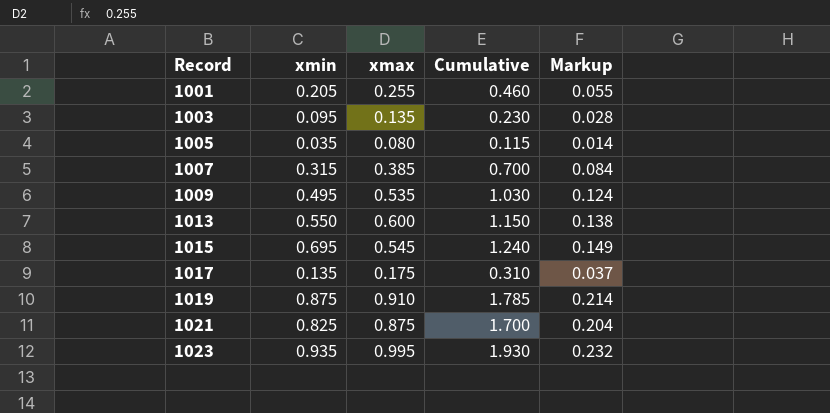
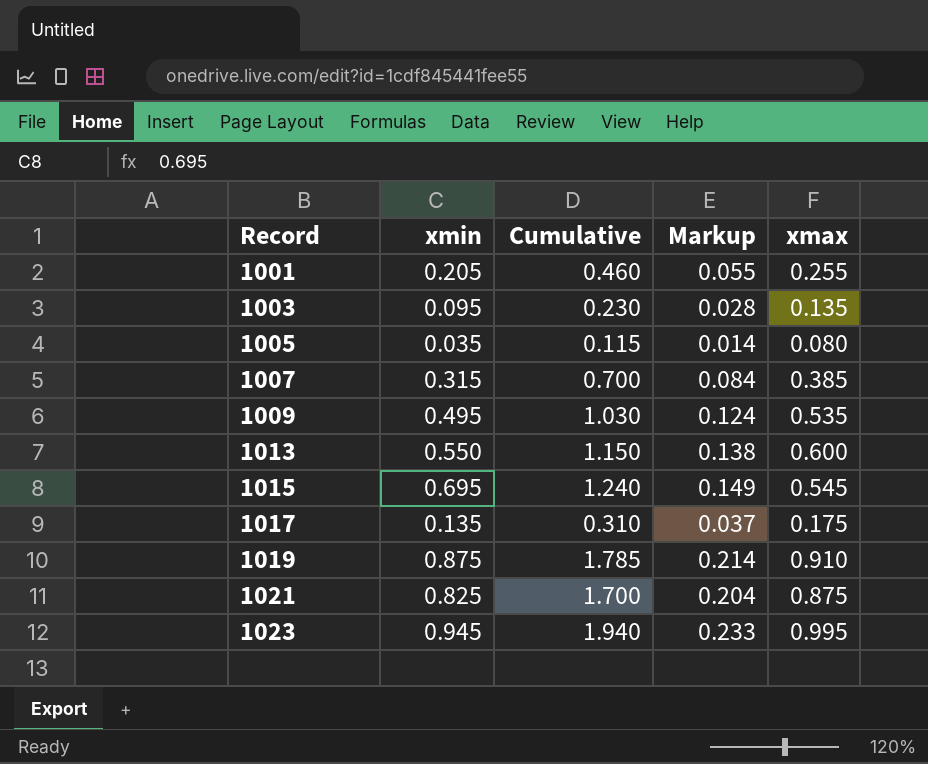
column xmax | position: 3 -> 5
1023 | xmin: 0.935 -> 0.945
1023 | Cumulative: 1.930 -> 1.940
1023 | Markup: 0.232 -> 0.233

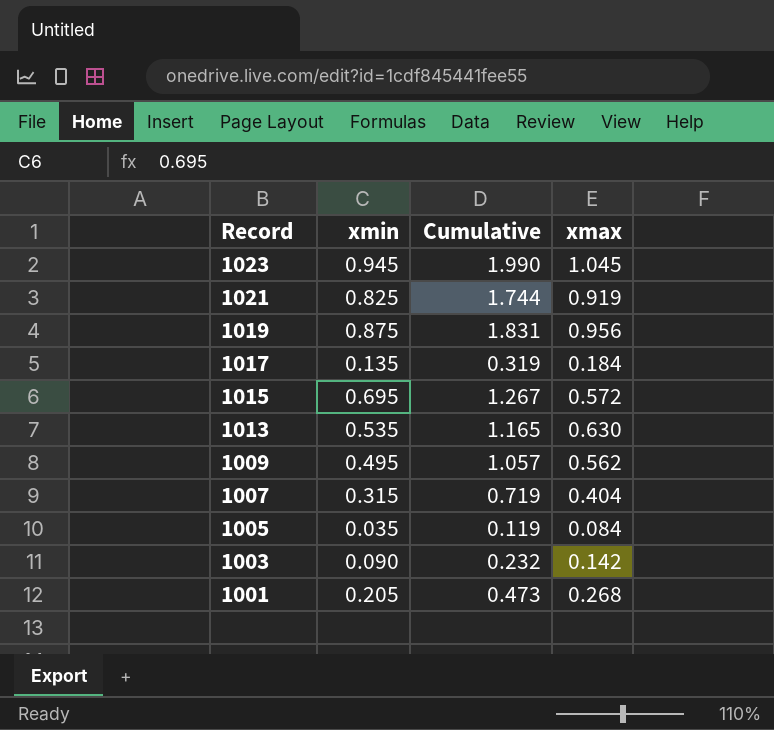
row order: Record ascending -> Record descending
column Markup | formula: [Cumulative] * 0.12 -> none
1023 | Cumulative: 1.940 -> 1.990
1023 | xmax: 0.995 -> 1.045
1021 | Cumulative: 1.700 -> 1.744
1021 | xmax: 0.875 -> 0.919
1019 | Cumulative: 1.785 -> 1.831
1019 | xmax: 0.910 -> 0.956
1017 | Cumulative: 0.310 -> 0.319
1017 | xmax: 0.175 -> 0.184
1015 | Cumulative: 1.240 -> 1.267
1015 | xmax: 0.545 -> 0.572
1013 | xmin: 0.550 -> 0.535
1013 | Cumulative: 1.150 -> 1.165
1013 | xmax: 0.600 -> 0.630
1009 | Cumulative: 1.030 -> 1.057
1009 | xmax: 0.535 -> 0.562
1007 | Cumulative: 0.700 -> 0.719
1007 | xmax: 0.385 -> 0.404
1005 | Cumulative: 0.115 -> 0.119
1005 | xmax: 0.080 -> 0.084
1003 | xmin: 0.095 -> 0.090
1003 | Cumulative: 0.230 -> 0.232
1003 | xmax: 0.135 -> 0.142
1001 | Cumulative: 0.460 -> 0.473
1001 | xmax: 0.255 -> 0.268

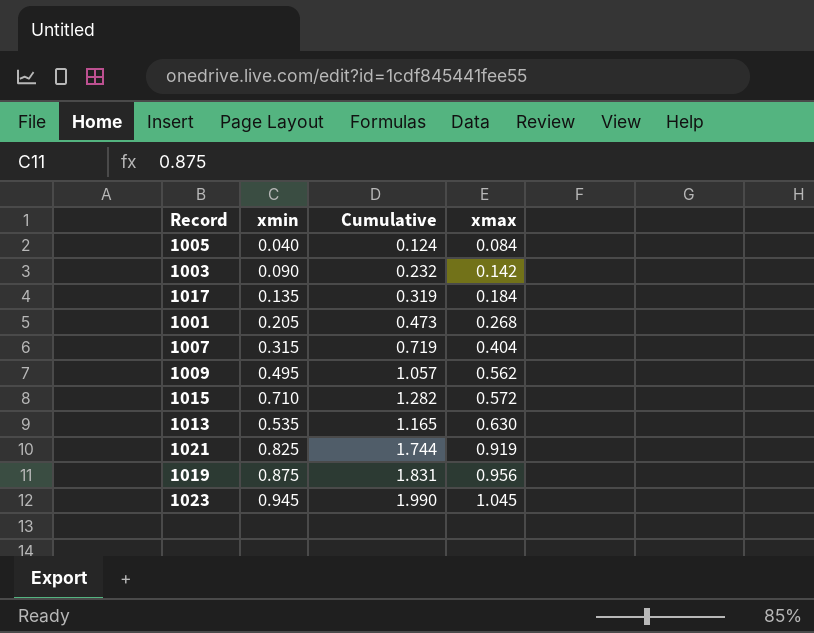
row order: Record descending -> xmax ascending
1005 | xmin: 0.035 -> 0.040
1005 | Cumulative: 0.119 -> 0.124
1015 | xmin: 0.695 -> 0.710
1015 | Cumulative: 1.267 -> 1.282

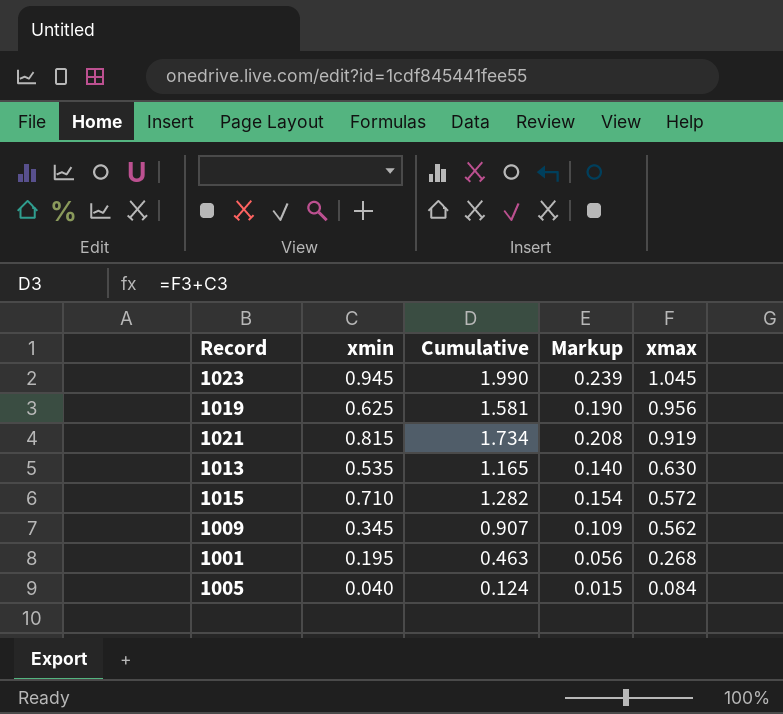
row order: xmax ascending -> xmax descending
column Markup | formula: none -> [Cumulative] * 0.12
row 1003: 0.090 | 0.232 | 0.142 -> none
row 1017: 0.135 | 0.319 | 0.184 -> none
row 1007: 0.315 | 0.719 | 0.404 -> none
1019 | xmin: 0.875 -> 0.625
1019 | Cumulative: 1.831 -> 1.581
1021 | xmin: 0.825 -> 0.815
1021 | Cumulative: 1.744 -> 1.734
1009 | xmin: 0.495 -> 0.345
1009 | Cumulative: 1.057 -> 0.907
1001 | xmin: 0.205 -> 0.195
1001 | Cumulative: 0.473 -> 0.463

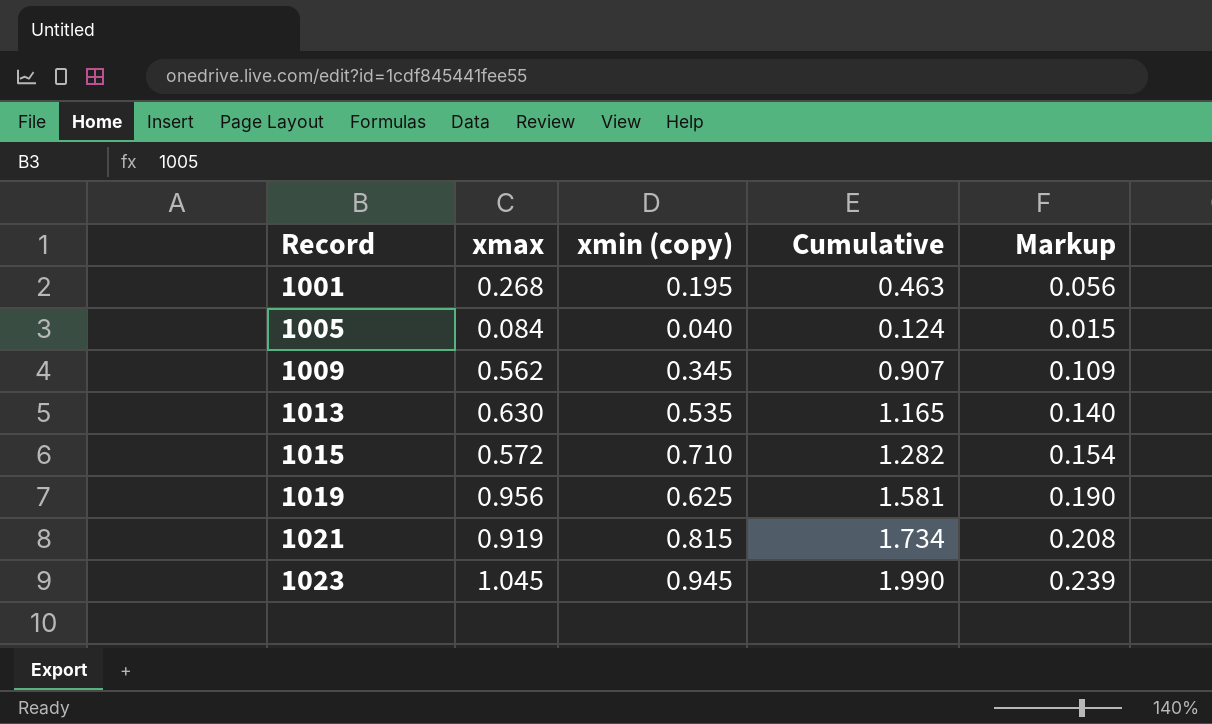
row order: xmax descending -> Record ascending
column xmax | position: 5 -> 2
column name: xmin -> xmin (copy)

